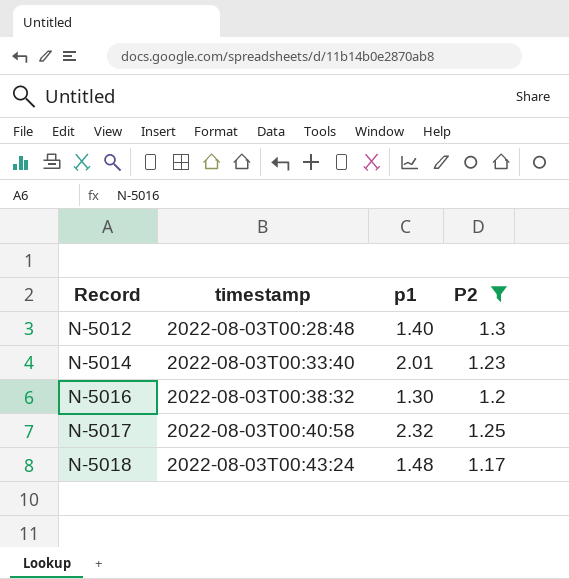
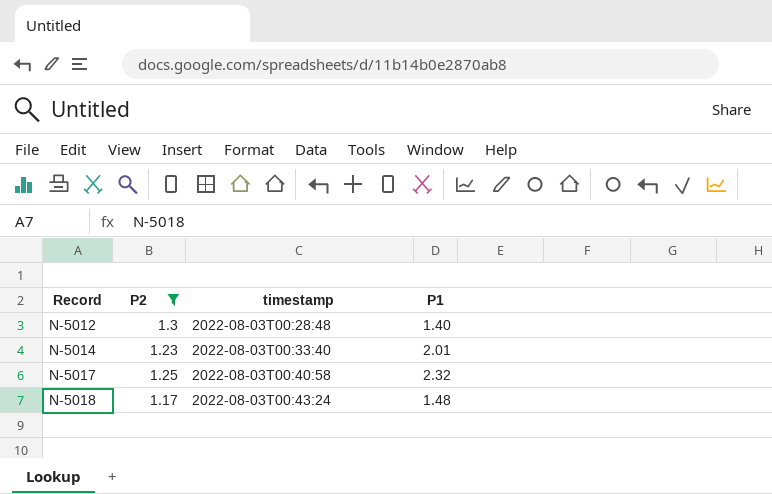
column P2 | position: 4 -> 2
column name: p1 -> P1
row N-5016: 2022-08-03T00:38:32 | 1.30 | 1.2 -> none

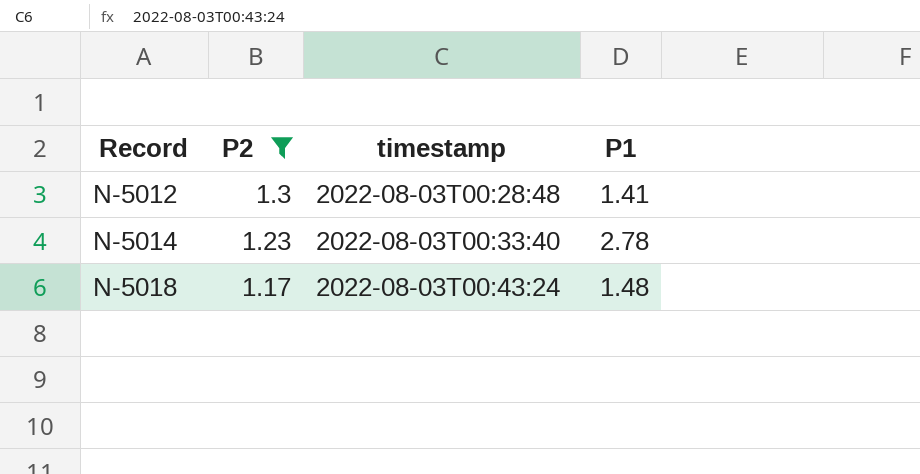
row N-5017: 1.25 | 2022-08-03T00:40:58 | 2.32 -> none
N-5012 | P1: 1.40 -> 1.41
N-5014 | P1: 2.01 -> 2.78

